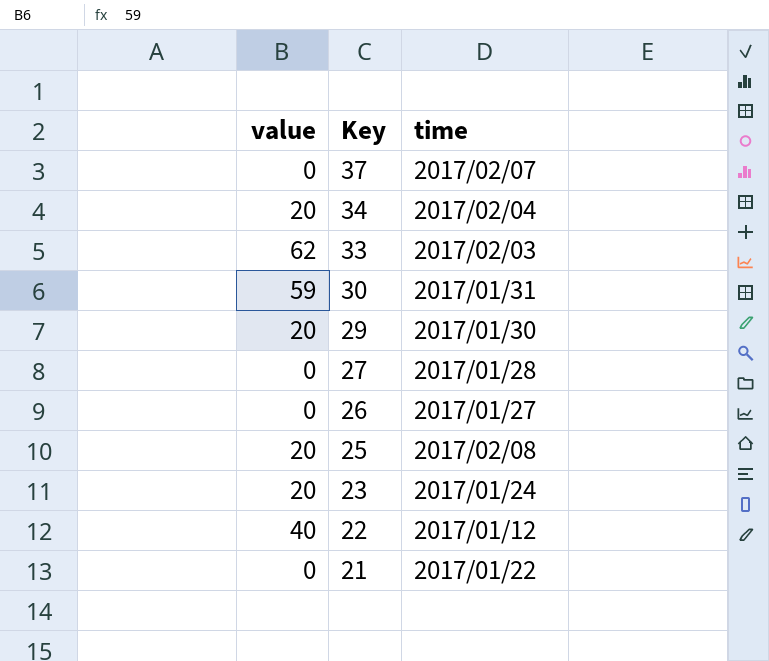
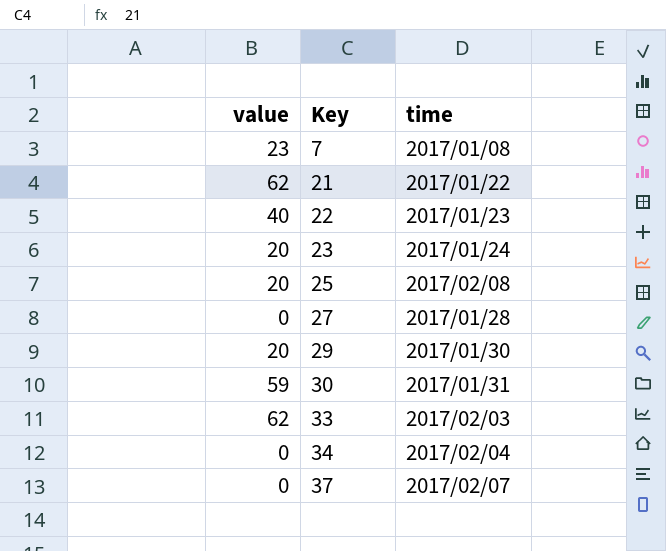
row order: Key descending -> Key ascending
row 26: 0 | 2017/01/27 -> none
row 7: none -> 23 | 2017/01/08
21 | value: 0 -> 62
22 | time: 2017/01/12 -> 2017/01/23
34 | value: 20 -> 0

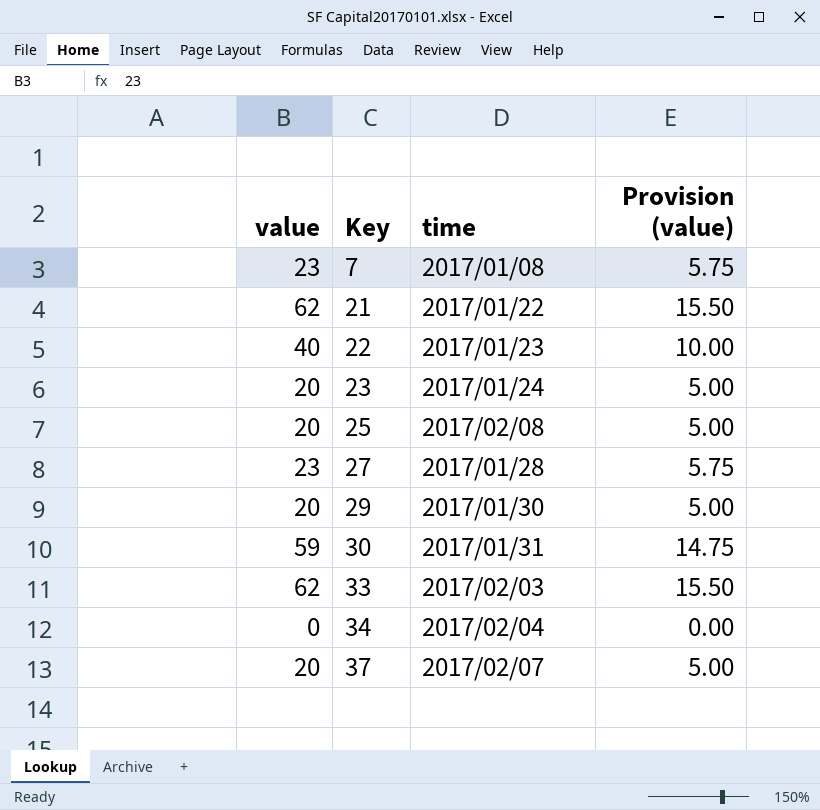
column Provision (value) | formula: none -> [value] * 0.25
27 | value: 0 -> 23
37 | value: 0 -> 20

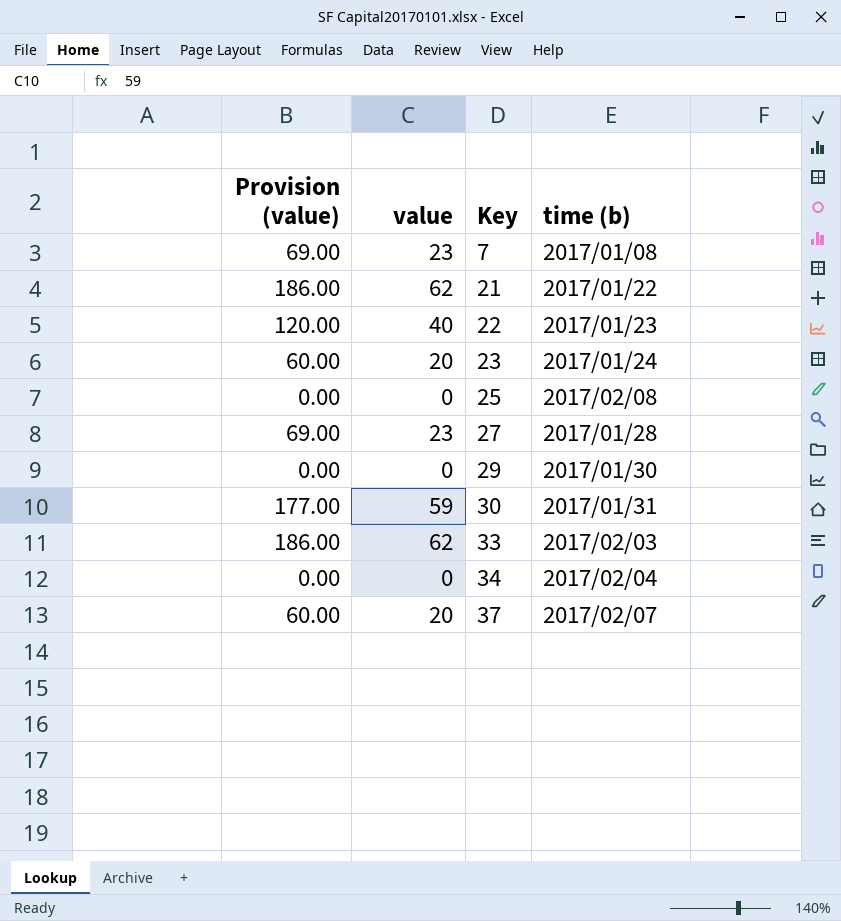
column Provision (value) | formula: [value] * 0.25 -> [value] * 3
column Provision (value) | position: 4 -> 1
column name: time -> time (b)
25 | value: 20 -> 0
29 | value: 20 -> 0

